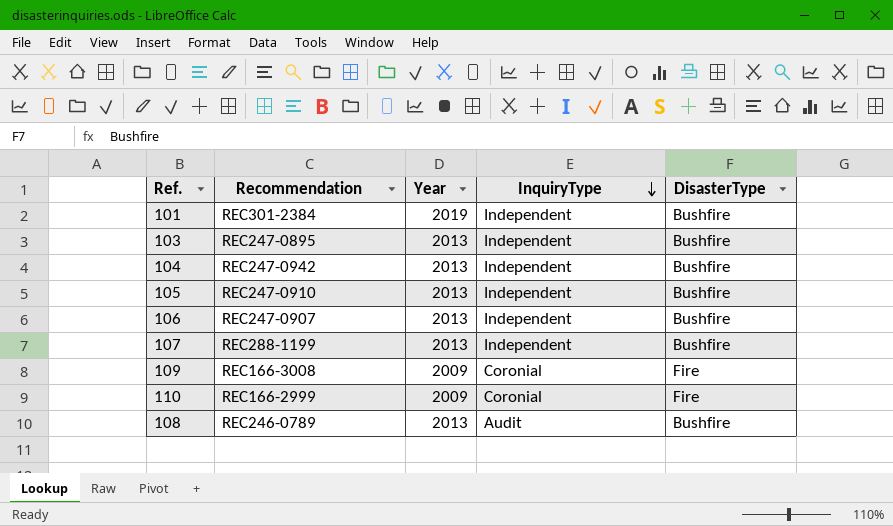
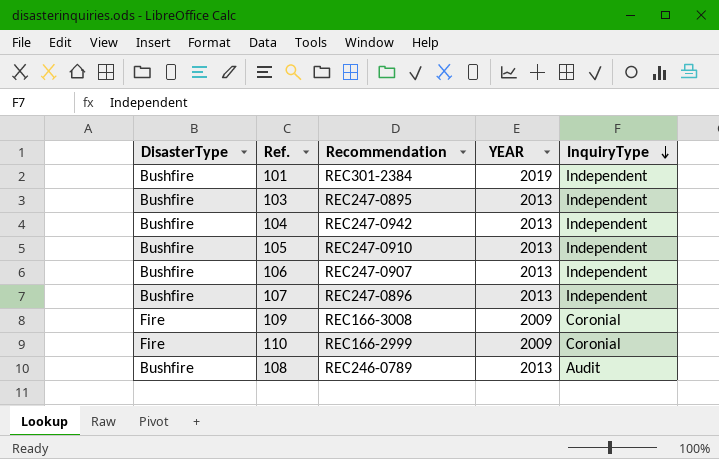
column DisasterType | position: 5 -> 1
column name: Year -> YEAR
107 | Recommendation: REC288-1199 -> REC247-0896

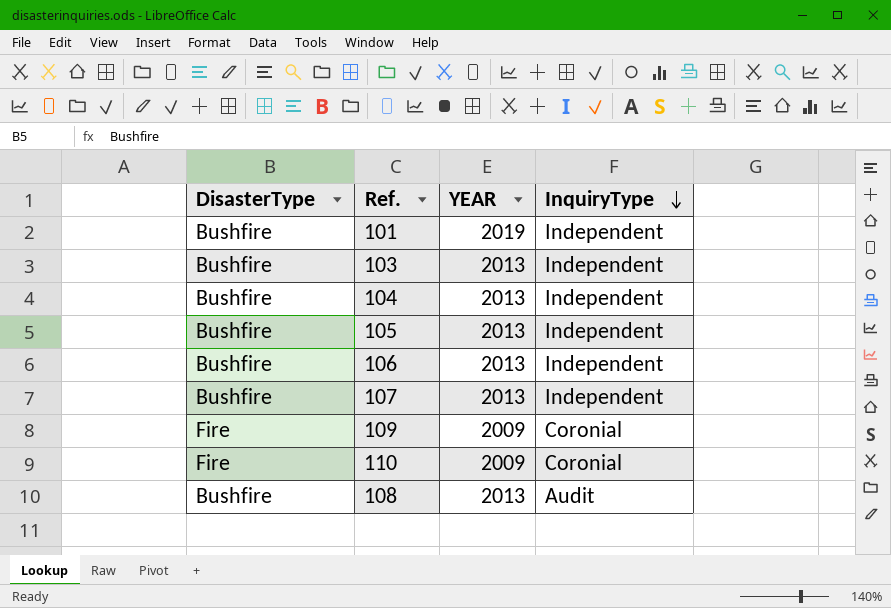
column Recommendation | position: 3 -> none

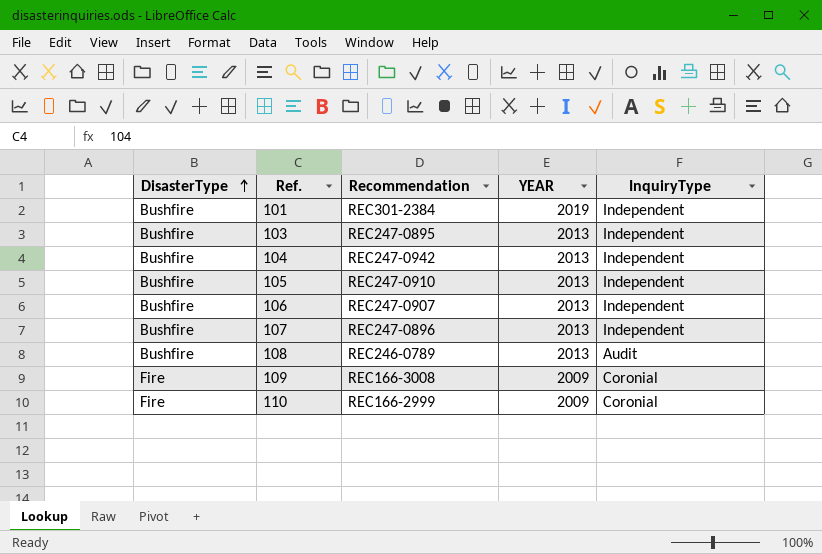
row order: InquiryType descending -> DisasterType ascending
column Recommendation | position: none -> 3

